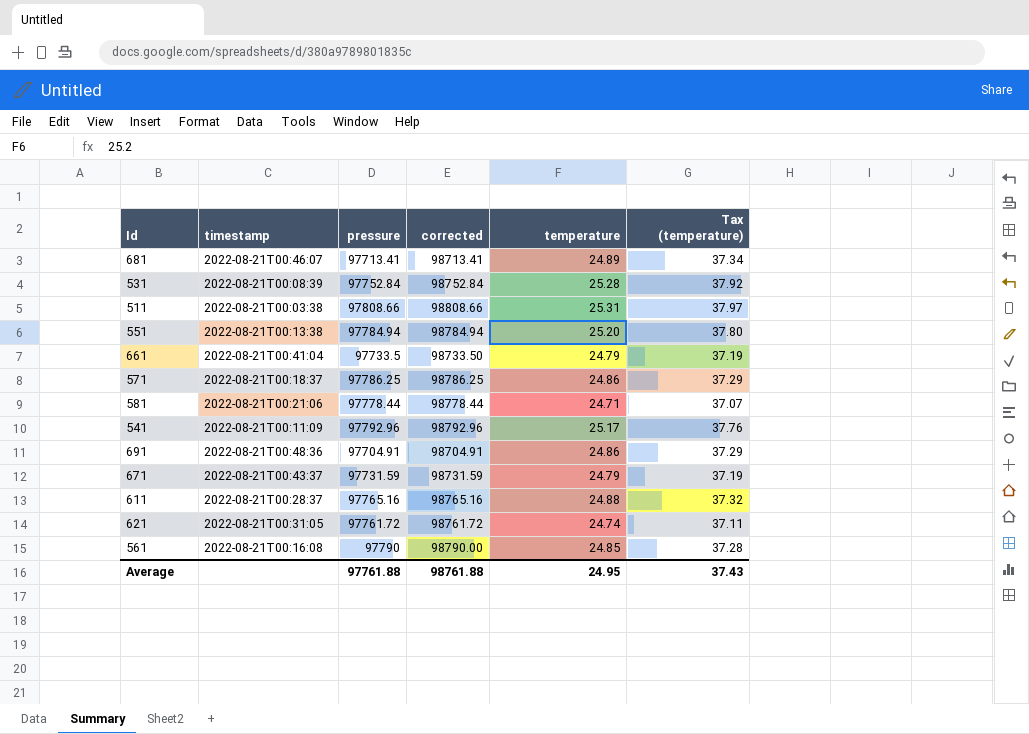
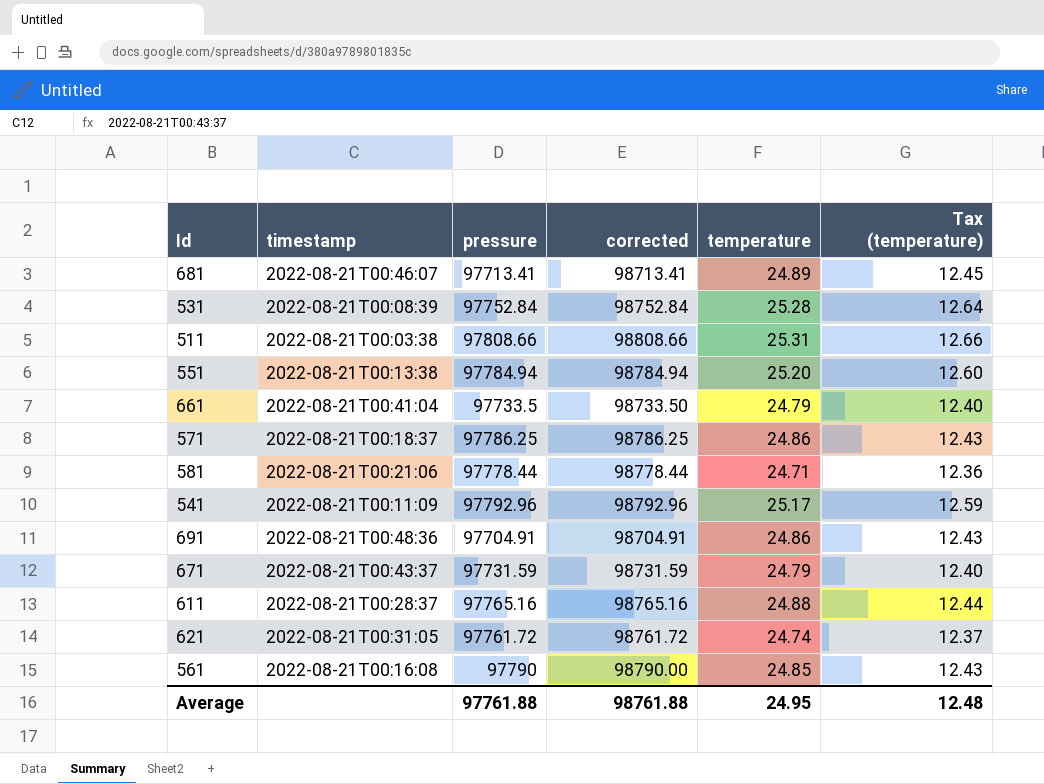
column Tax (temperature) | formula: [temperature] * 1.5 -> [temperature] * 0.5
Average | Tax (temperature): 37.43 -> 12.48

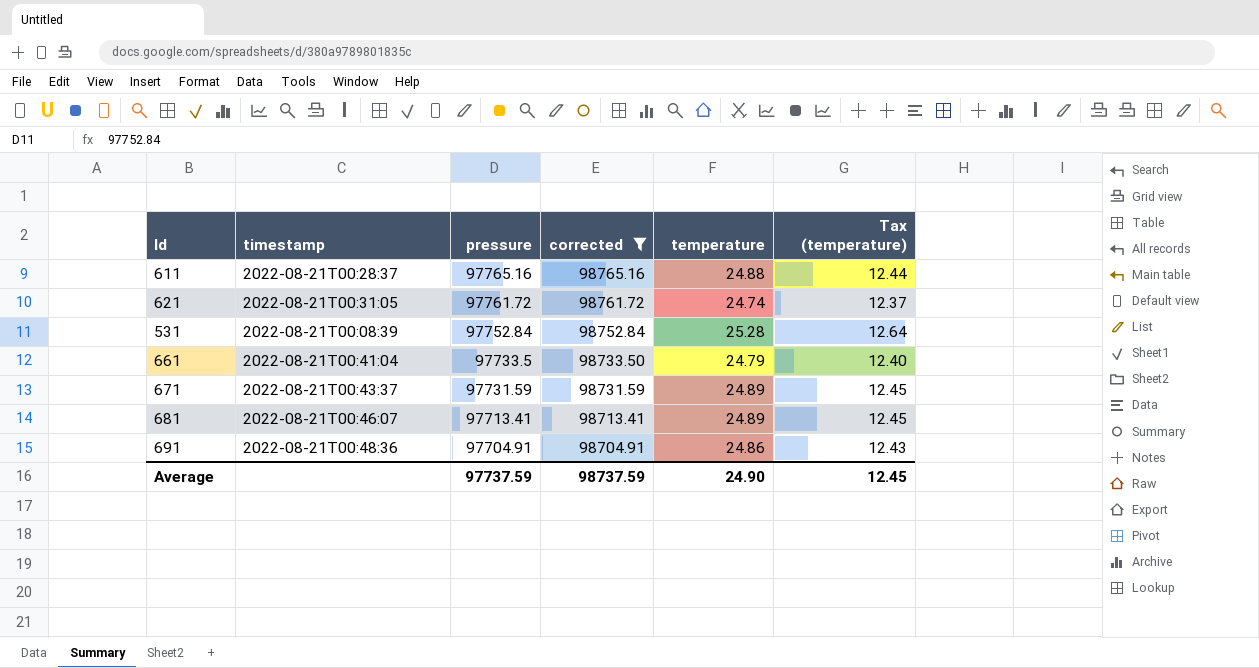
filter: none -> corrected <= 98765.16
row order: none -> pressure descending
671 | temperature: 24.79 -> 24.89
671 | Tax (temperature): 12.40 -> 12.45
Average | pressure: 97761.88 -> 97737.59
Average | corrected: 98761.88 -> 98737.59
Average | temperature: 24.95 -> 24.90
Average | Tax (temperature): 12.48 -> 12.45

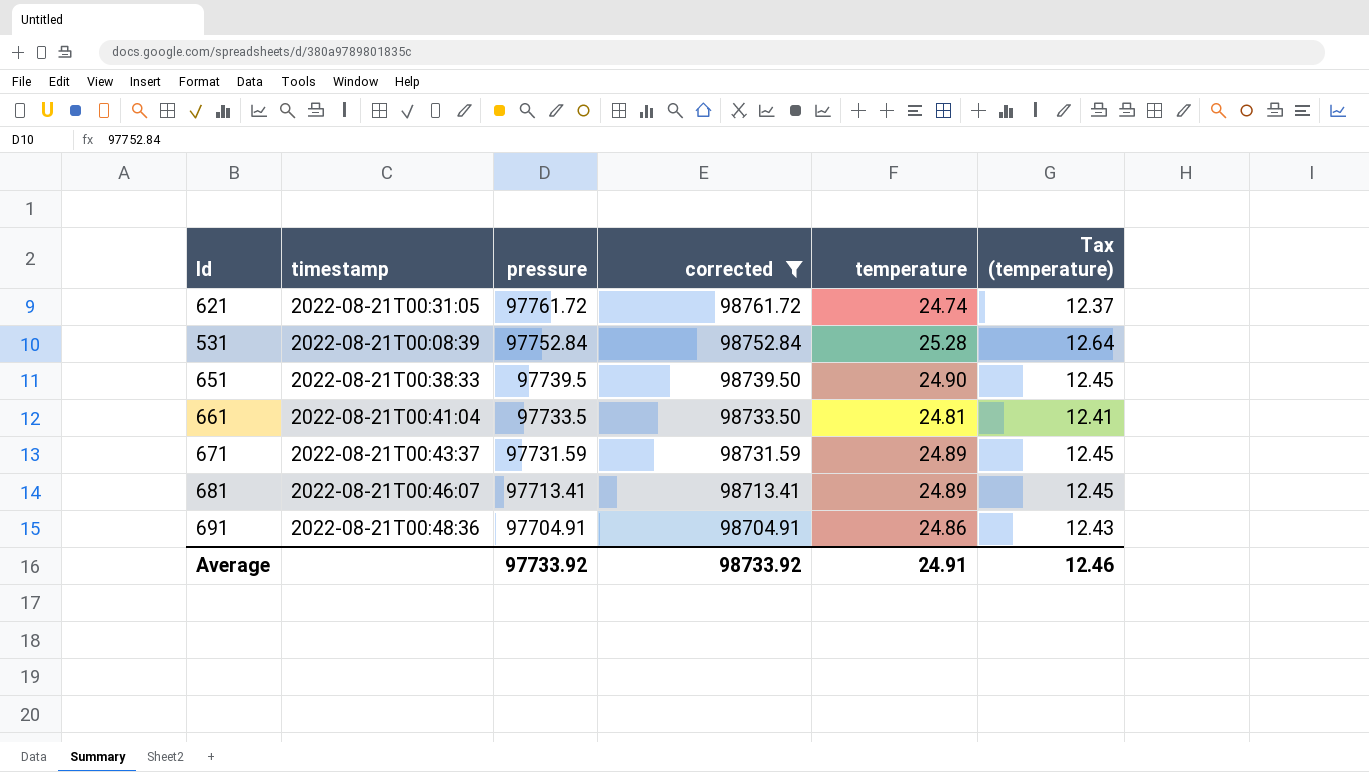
row 611: 2022-08-21T00:28:37 | 97765.16 | 98765.16 | 24.88 | 12.44 -> none
row 651: none -> 2022-08-21T00:38:33 | 97739.5 | 98739.50 | 24.90 | 12.45
661 | temperature: 24.79 -> 24.81
661 | Tax (temperature): 12.40 -> 12.41
Average | pressure: 97737.59 -> 97733.92
Average | corrected: 98737.59 -> 98733.92
Average | temperature: 24.90 -> 24.91
Average | Tax (temperature): 12.45 -> 12.46

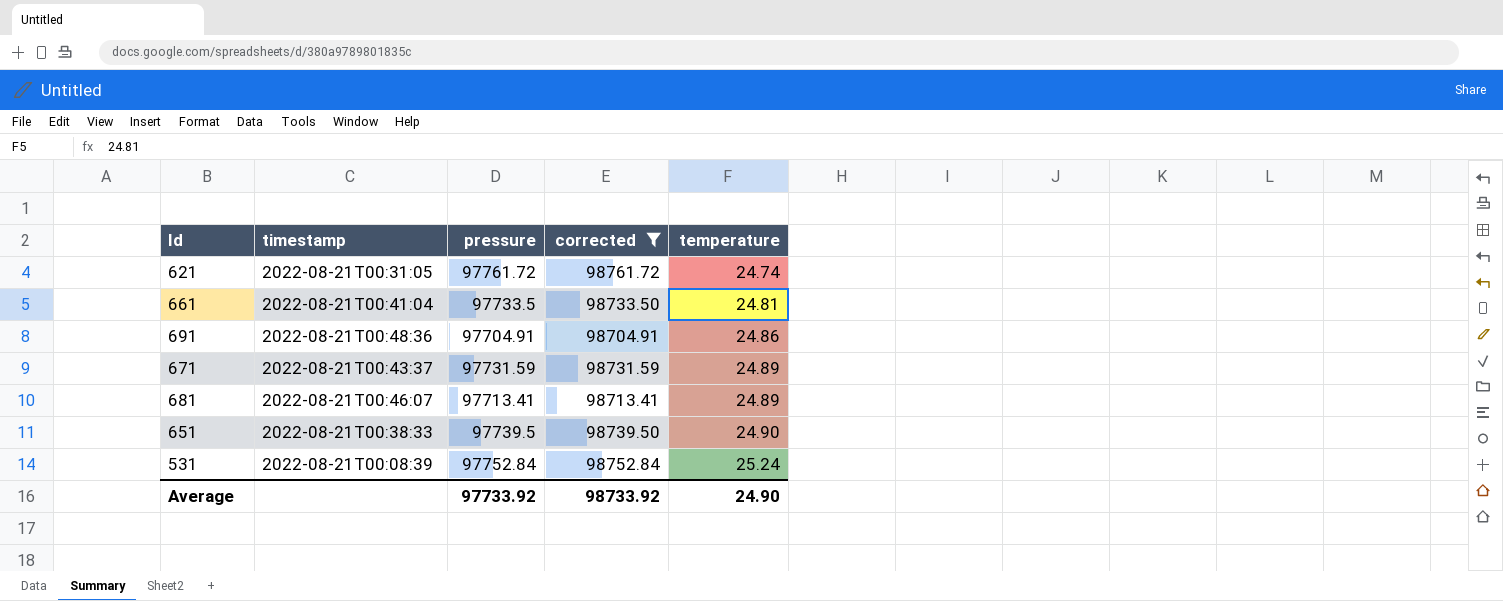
row order: pressure descending -> temperature ascending
column Tax (temperature) | formula: [temperature] * 0.5 -> none
531 | temperature: 25.28 -> 25.24
Average | temperature: 24.91 -> 24.90

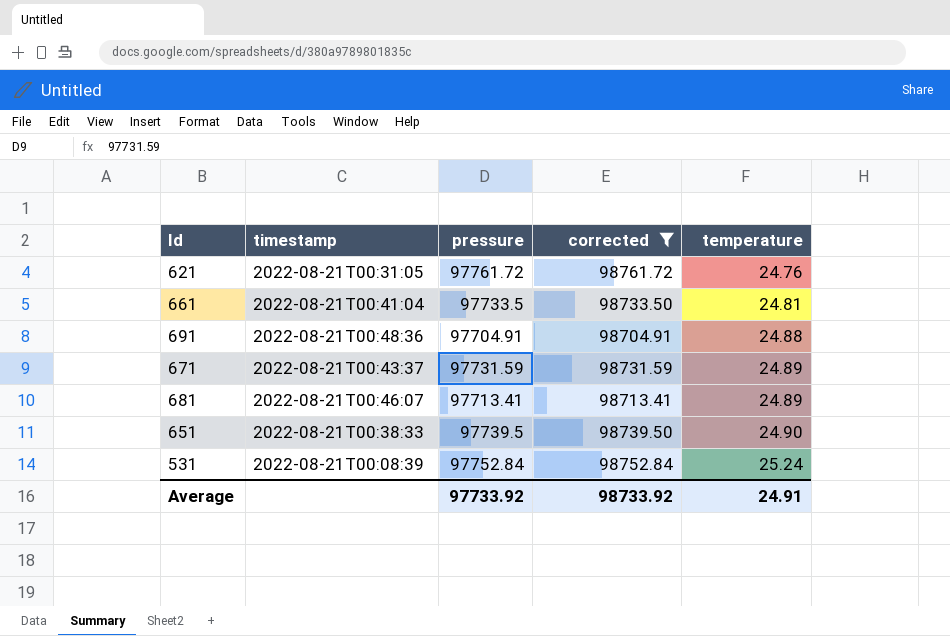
621 | temperature: 24.74 -> 24.76
691 | temperature: 24.86 -> 24.88
Average | temperature: 24.90 -> 24.91

